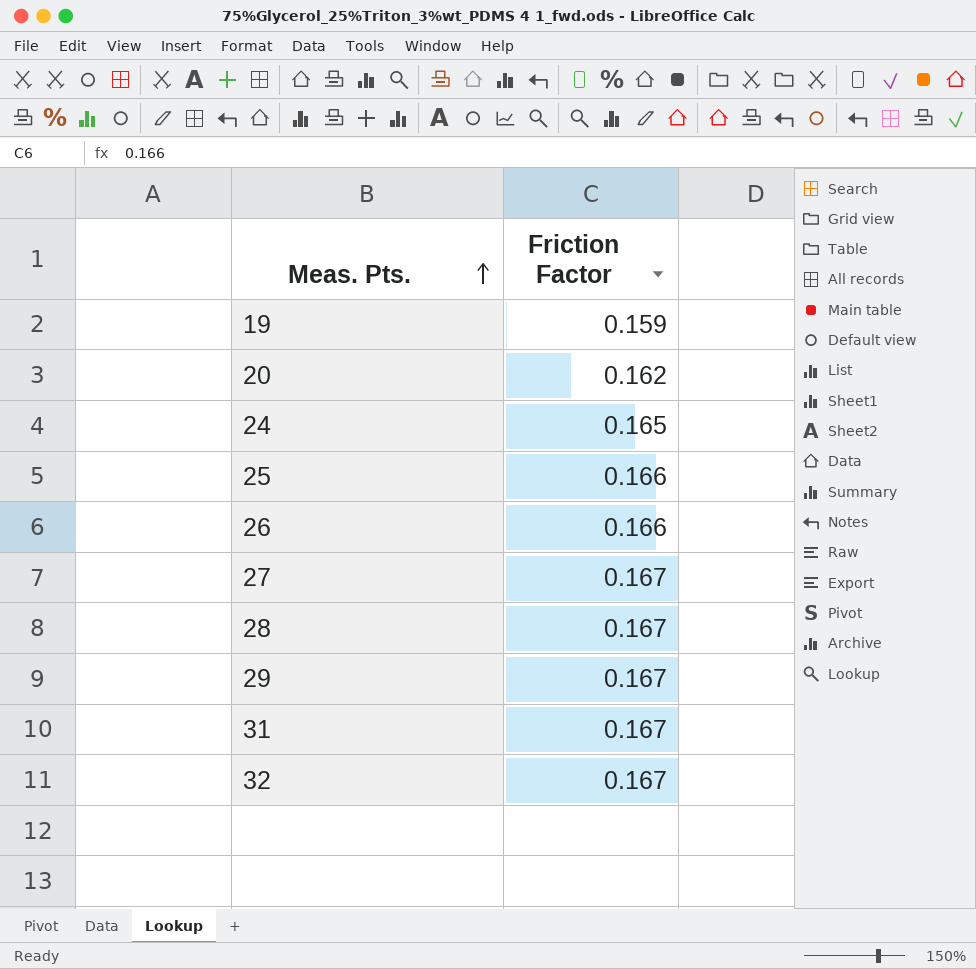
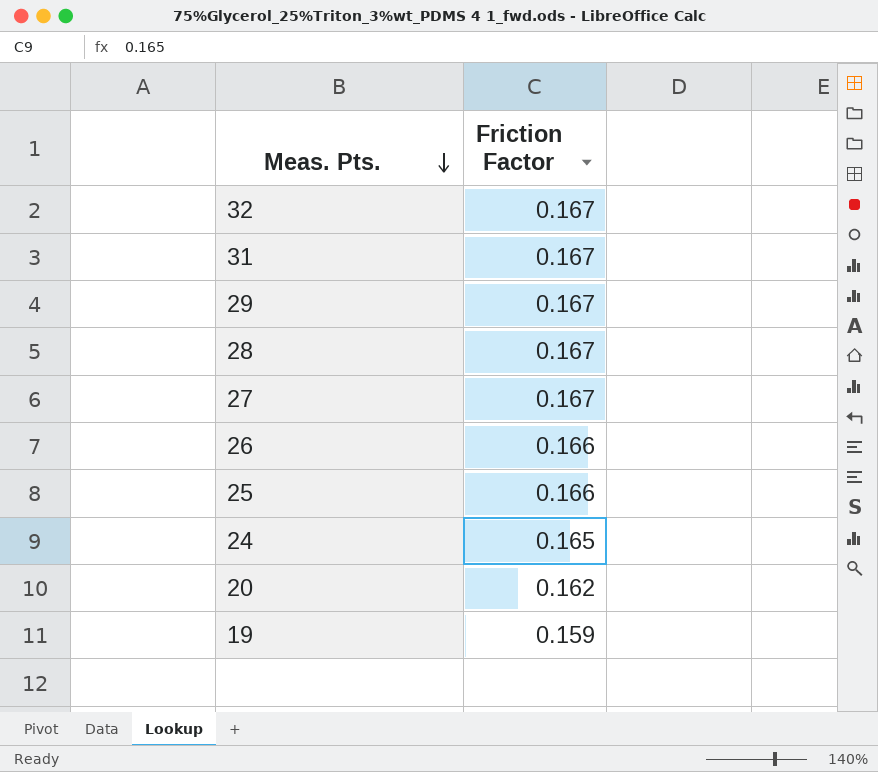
row order: Meas. Pts. ascending -> Meas. Pts. descending

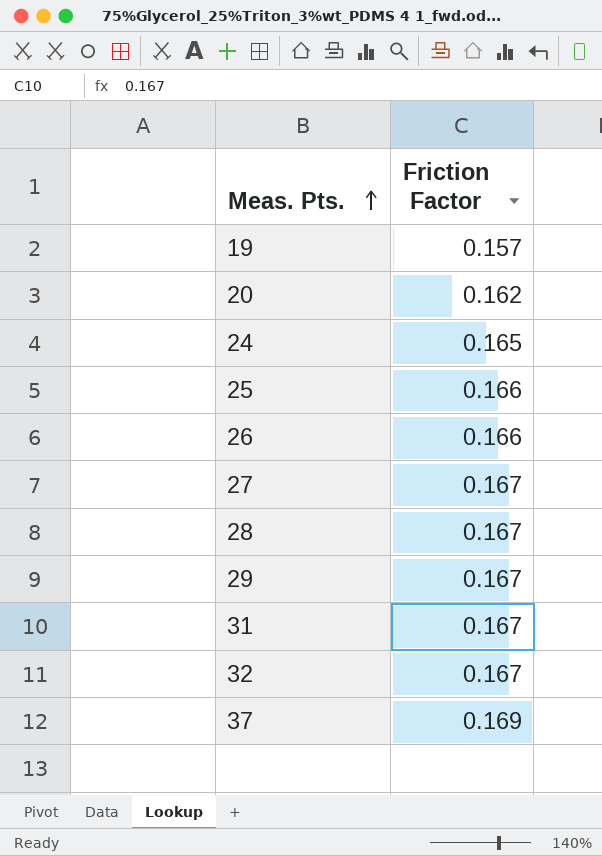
row order: Meas. Pts. descending -> Meas. Pts. ascending
19 | Friction Factor: 0.159 -> 0.157
row 37: none -> 0.169

